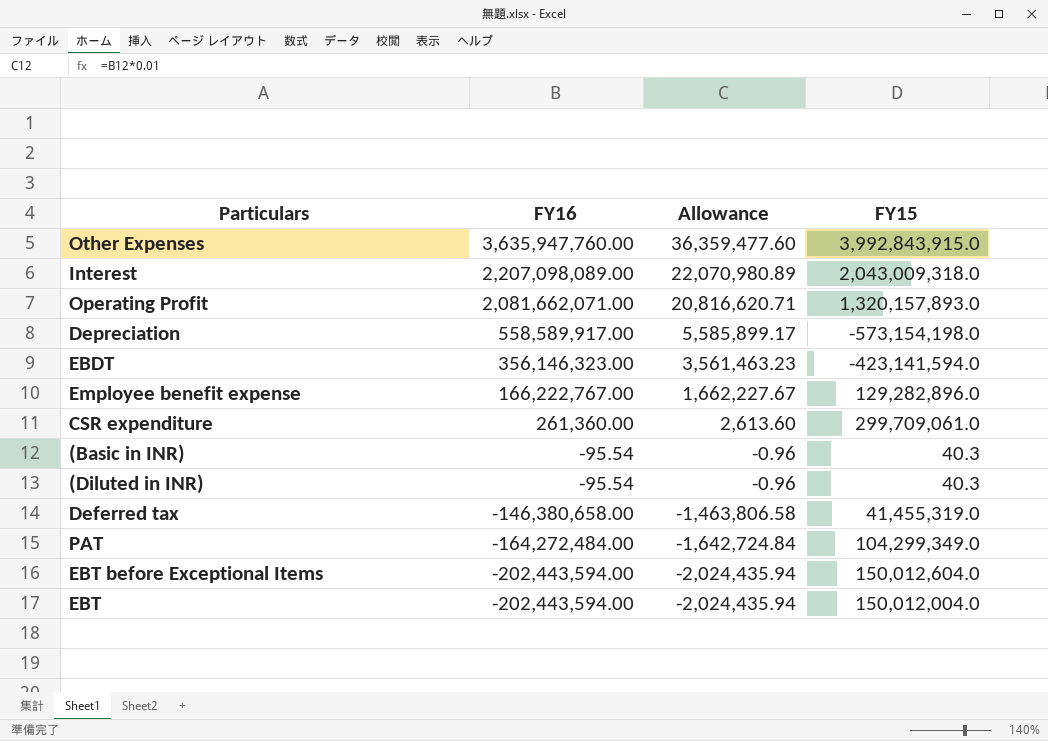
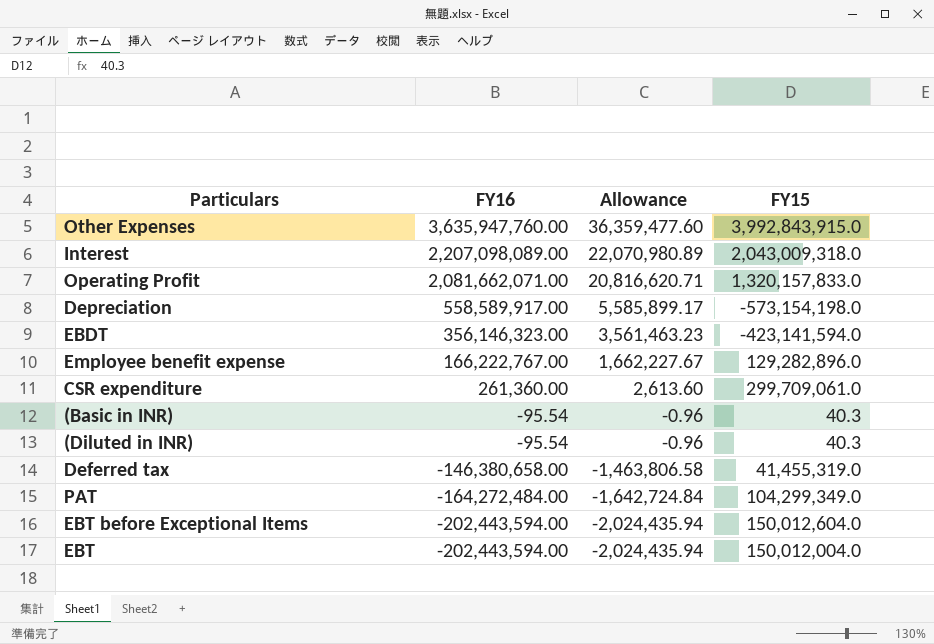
Operating Profit | FY15: 1,320,157,893.0 -> 1,320,157,833.0

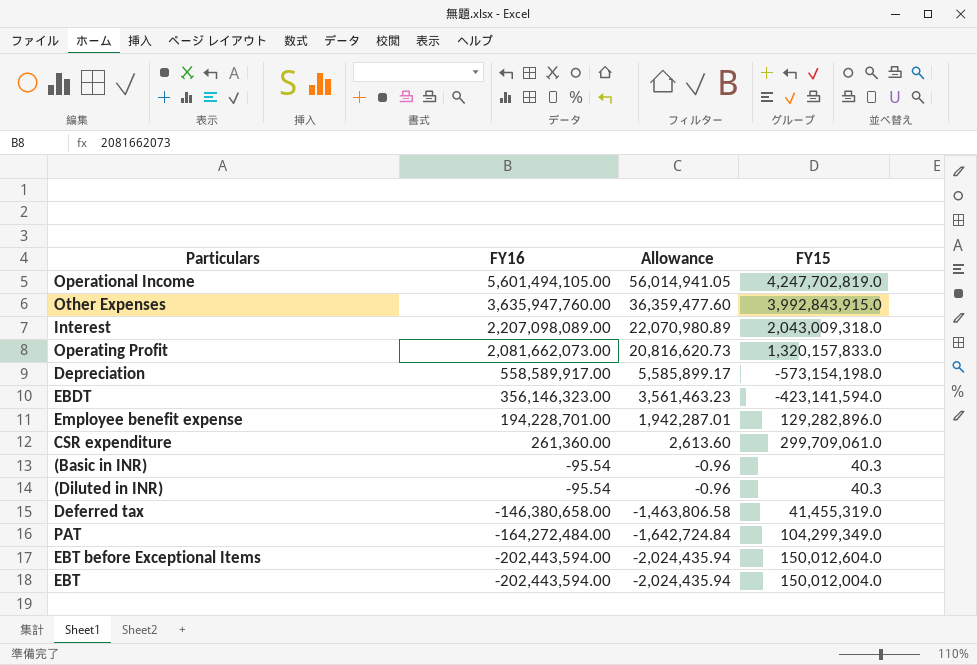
row Operational Income: none -> 5,601,494,105.00 | 56,014,941.05 | 4,247,702,819.0
Operating Profit | FY16: 2,081,662,071.00 -> 2,081,662,073.00
Operating Profit | Allowance: 20,816,620.71 -> 20,816,620.73
Employee benefit expense | FY16: 166,222,767.00 -> 194,228,701.00
Employee benefit expense | Allowance: 1,662,227.67 -> 1,942,287.01

